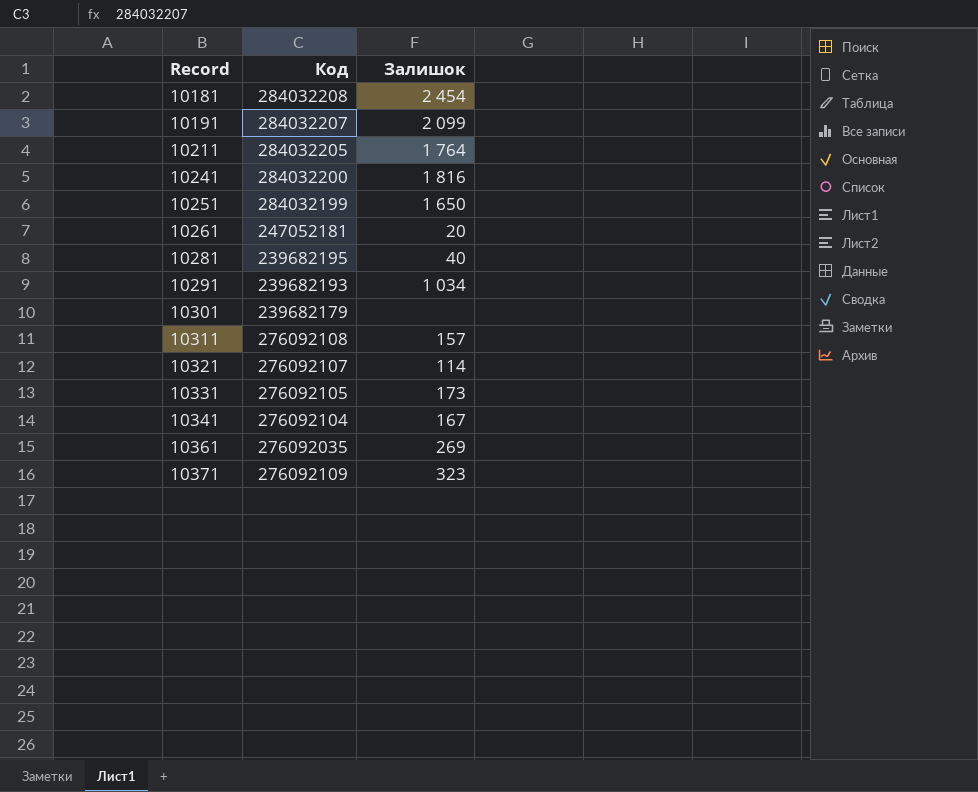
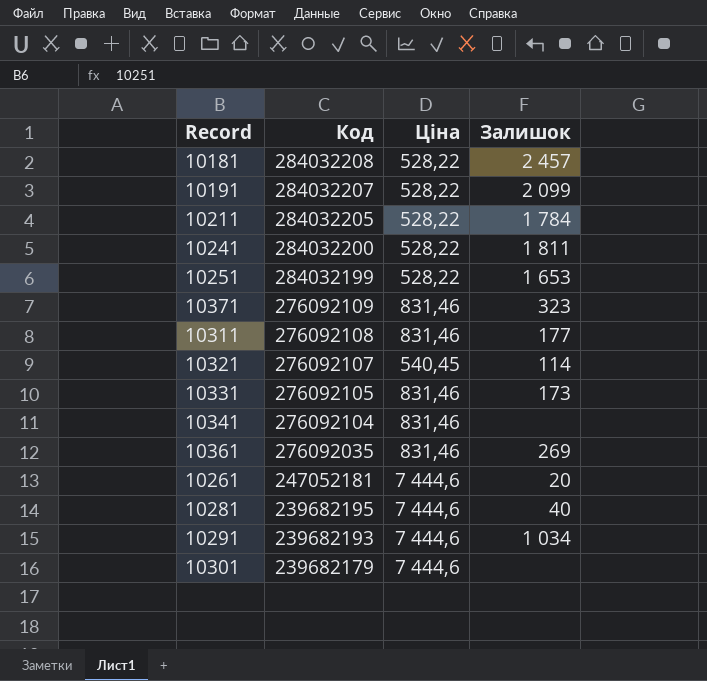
row order: Record ascending -> Код descending
column Ціна | position: none -> 3
10181 | Залишок: 2 454 -> 2 457
10211 | Залишок: 1 764 -> 1 784
10241 | Залишок: 1 816 -> 1 811
10251 | Залишок: 1 650 -> 1 653
10311 | Залишок: 157 -> 177
10341 | Залишок: 167 -> none

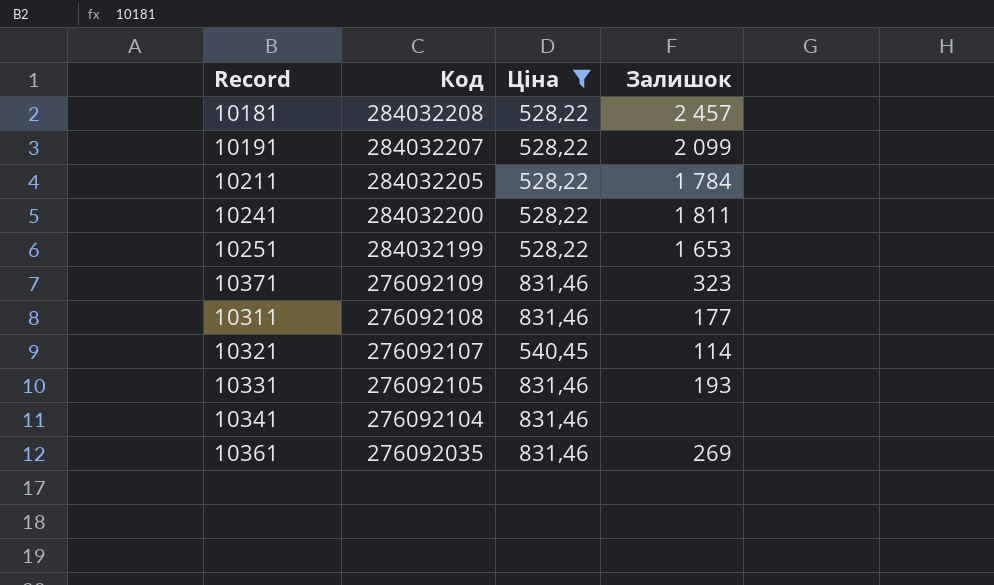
filter: none -> Ціна != 7 444,6
10331 | Залишок: 173 -> 193

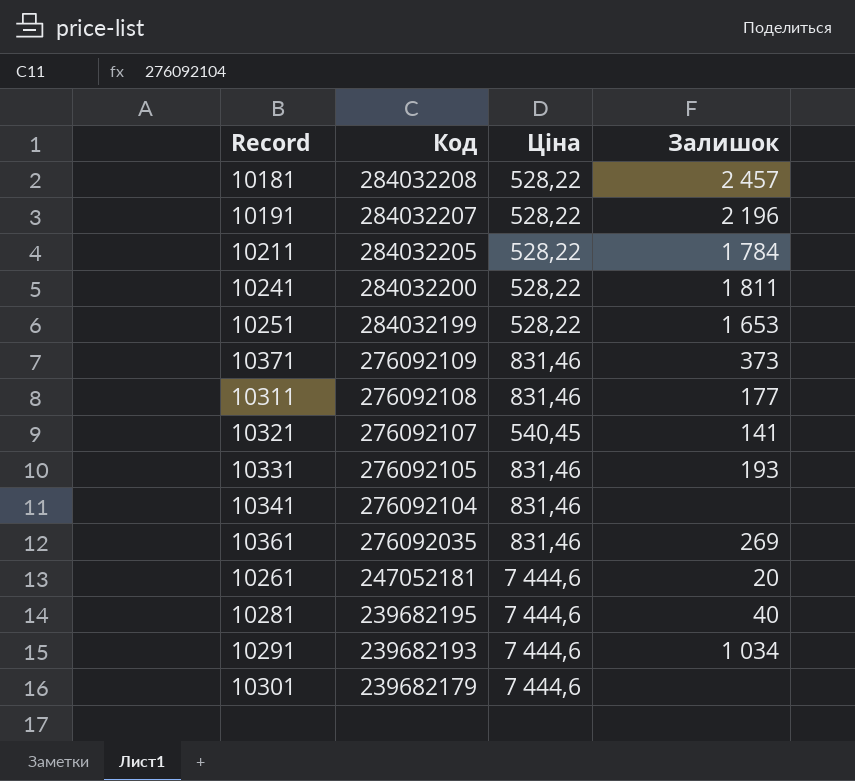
filter: Ціна != 7 444,6 -> none
10191 | Залишок: 2 099 -> 2 196
10371 | Залишок: 323 -> 373
10321 | Залишок: 114 -> 141

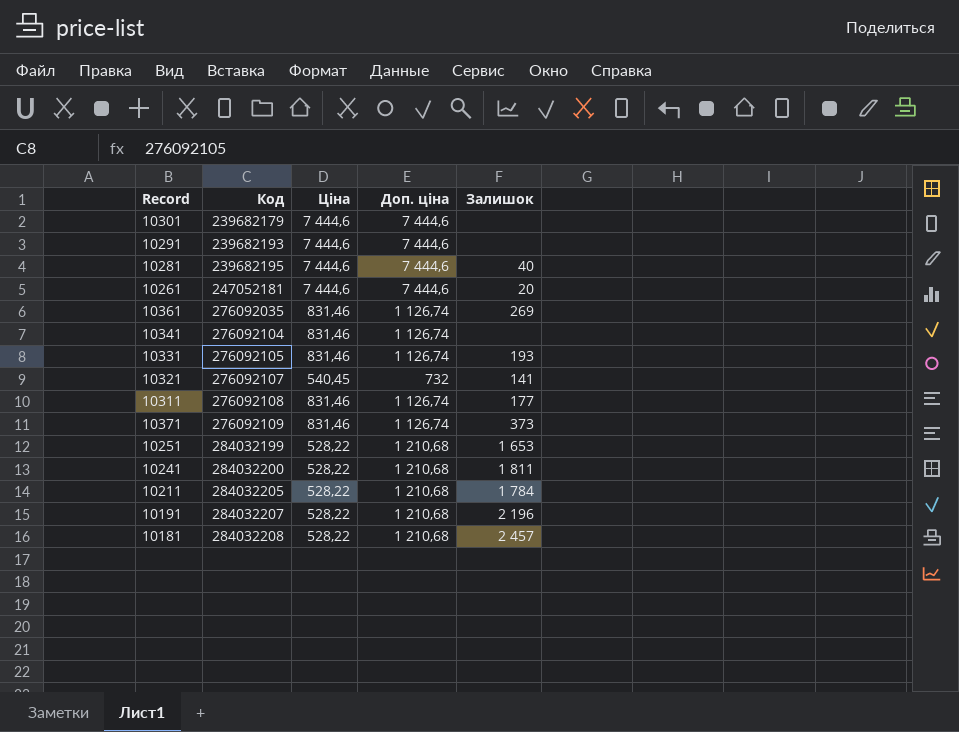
row order: Код descending -> Код ascending
column Доп. ціна | position: none -> 4
10291 | Залишок: 1 034 -> none

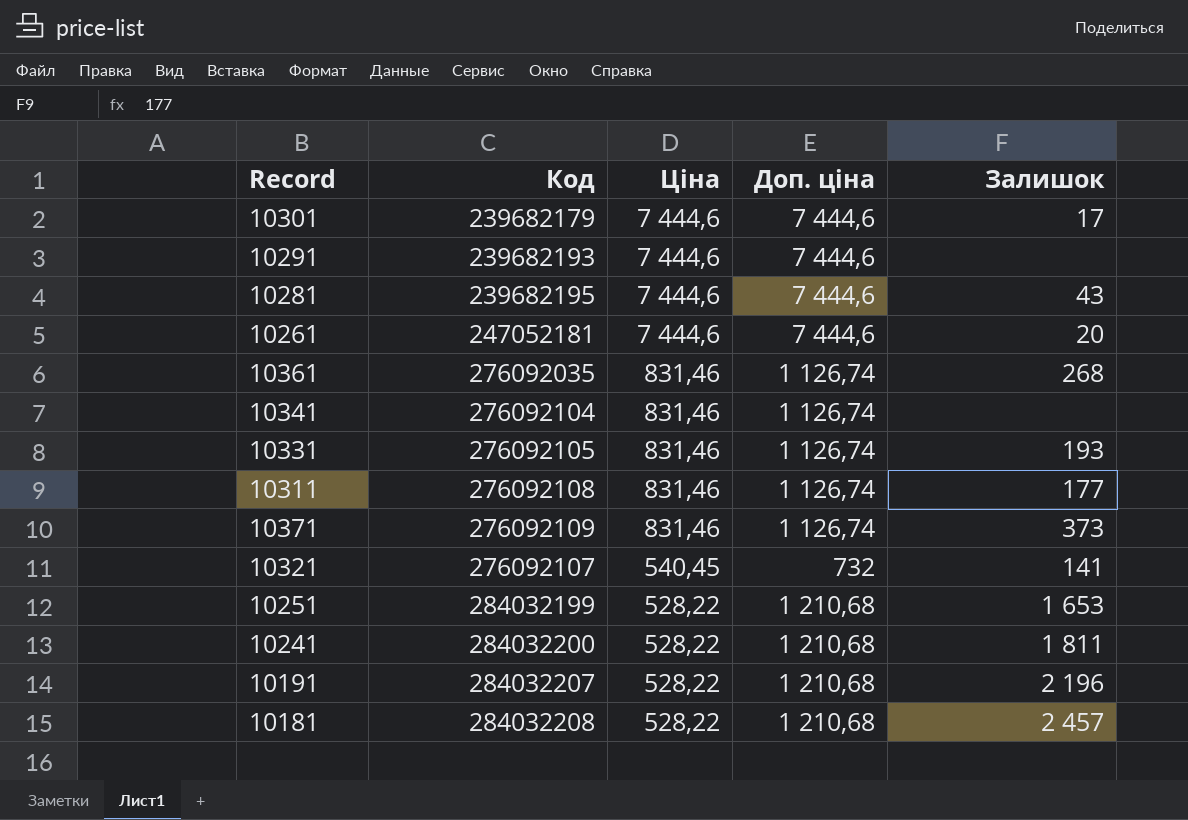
row order: Код ascending -> Ціна descending
row 10211: 284032205 | 528,22 | 1 210,68 | 1 784 -> none
10301 | Залишок: none -> 17
10281 | Залишок: 40 -> 43
10361 | Залишок: 269 -> 268

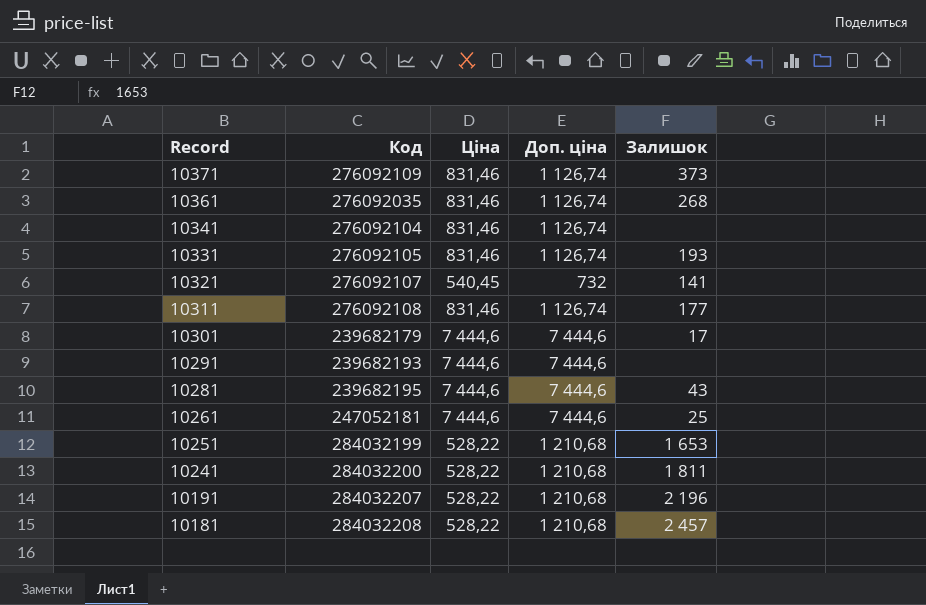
row order: Ціна descending -> Record descending
10261 | Залишок: 20 -> 25

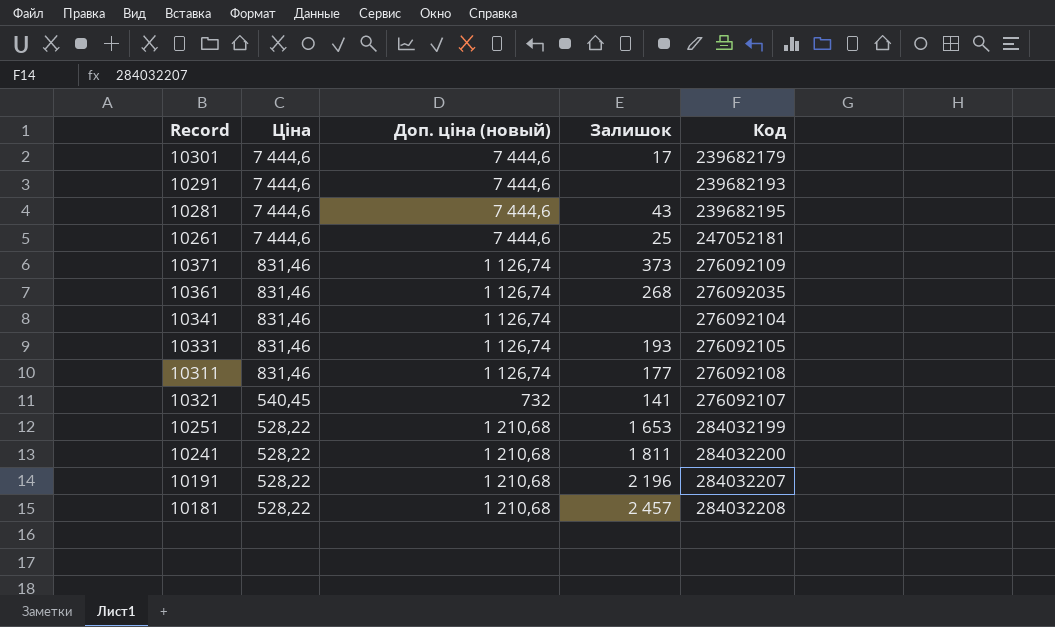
row order: Record descending -> Ціна descending
column name: Доп. ціна -> Доп. ціна (новый)
column Код | position: 2 -> 5

